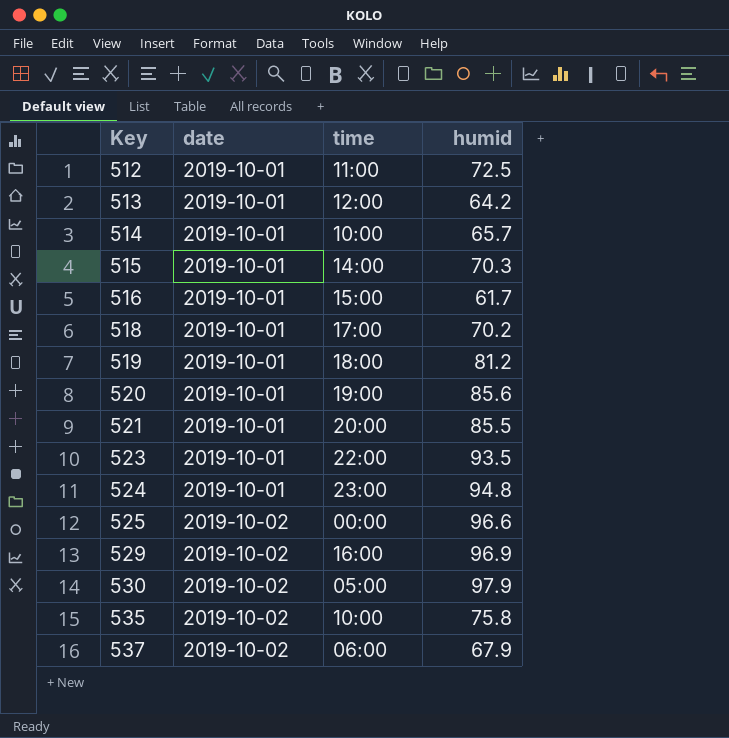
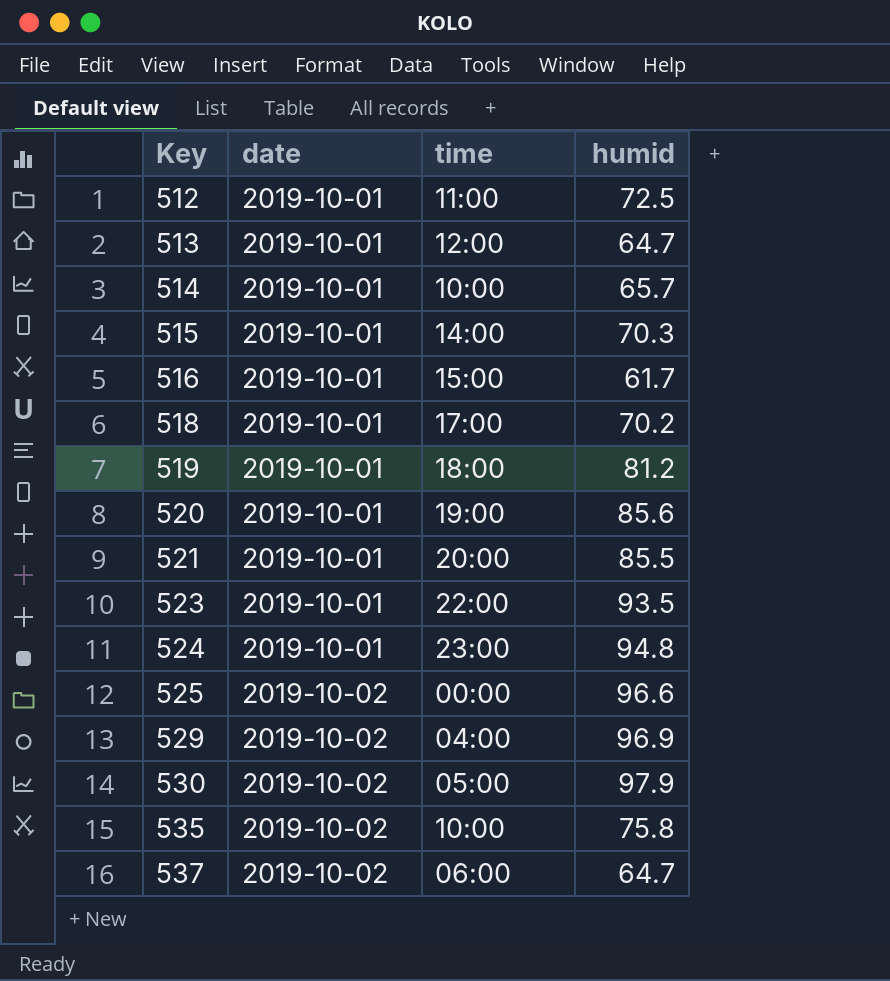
513 | humid: 64.2 -> 64.7
529 | time: 16:00 -> 04:00
537 | humid: 67.9 -> 64.7

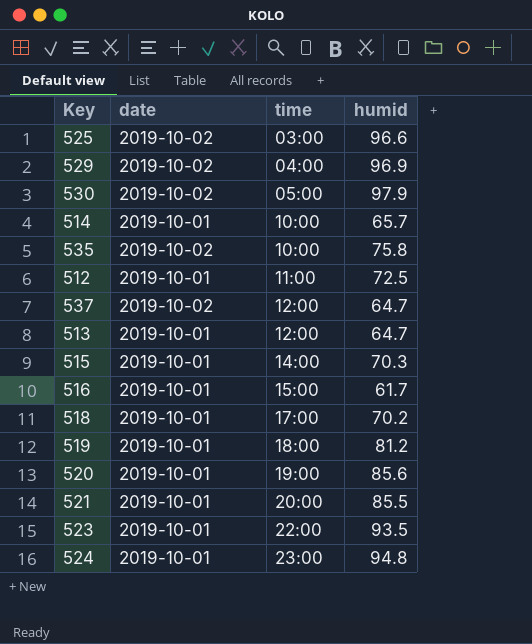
row order: Key ascending -> time ascending
525 | time: 00:00 -> 03:00
537 | time: 06:00 -> 12:00

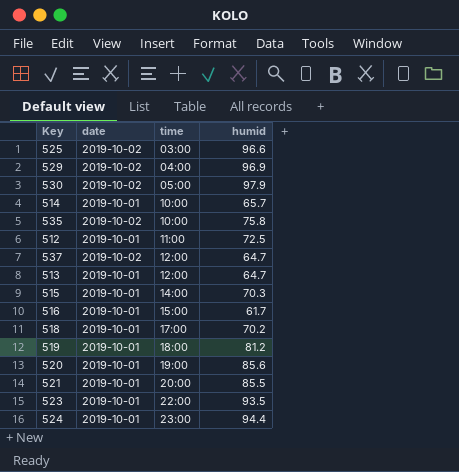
524 | humid: 94.8 -> 94.4

